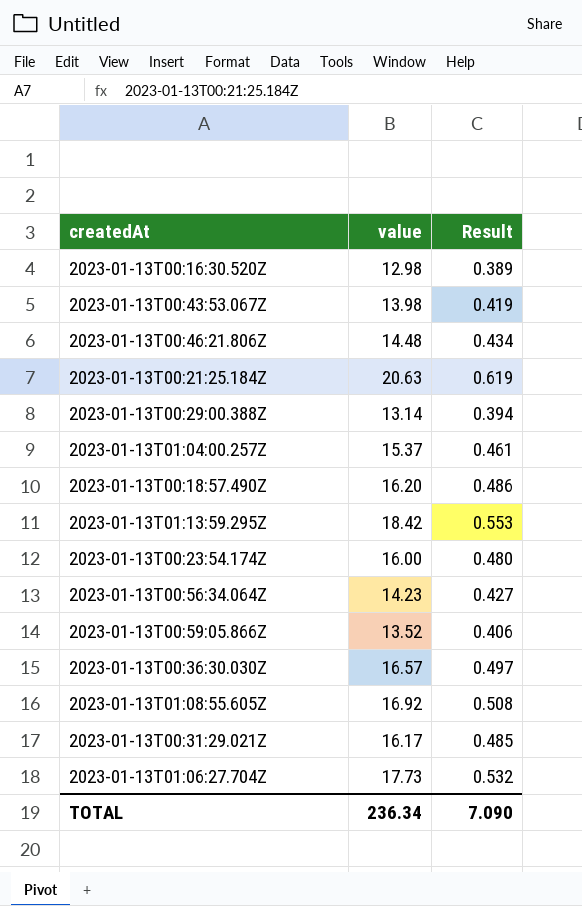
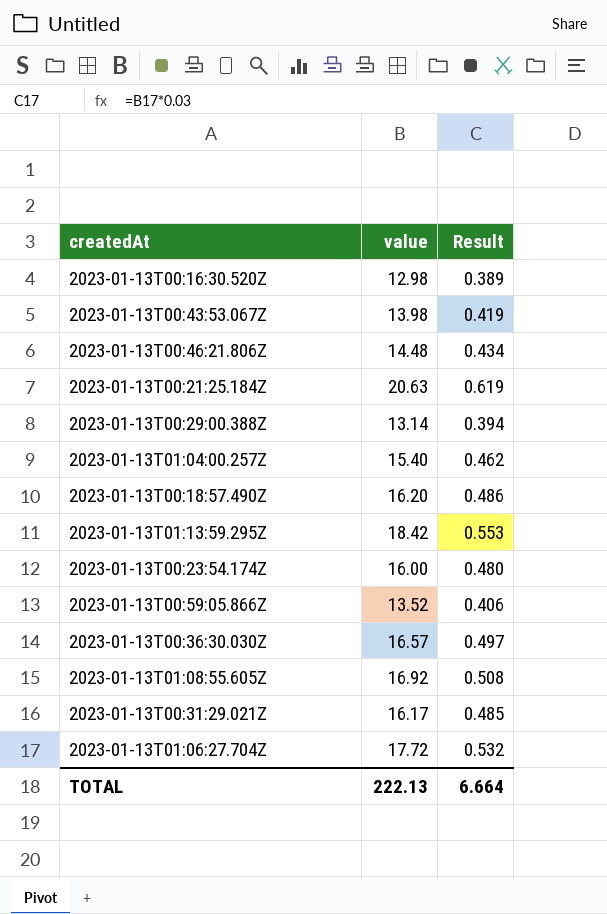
row 2023-01-13T00:56:34.064Z: 14.23 | 0.427 -> none
2023-01-13T01:04:00.257Z | value: 15.37 -> 15.40
2023-01-13T01:04:00.257Z | Result: 0.461 -> 0.462
2023-01-13T01:06:27.704Z | value: 17.73 -> 17.72
TOTAL | value: 236.34 -> 222.13
TOTAL | Result: 7.090 -> 6.664

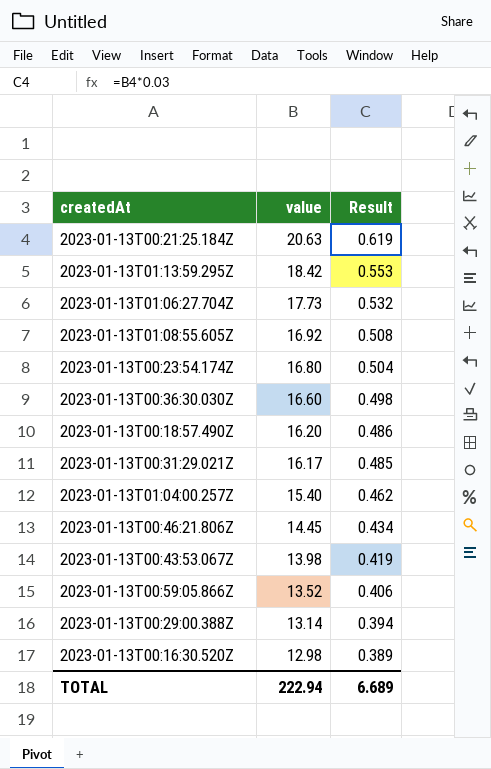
row order: none -> value descending
2023-01-13T01:06:27.704Z | value: 17.72 -> 17.73
2023-01-13T00:23:54.174Z | value: 16.00 -> 16.80
2023-01-13T00:23:54.174Z | Result: 0.480 -> 0.504
2023-01-13T00:36:30.030Z | value: 16.57 -> 16.60
2023-01-13T00:36:30.030Z | Result: 0.497 -> 0.498
2023-01-13T00:46:21.806Z | value: 14.48 -> 14.45
TOTAL | value: 222.13 -> 222.94
TOTAL | Result: 6.664 -> 6.689

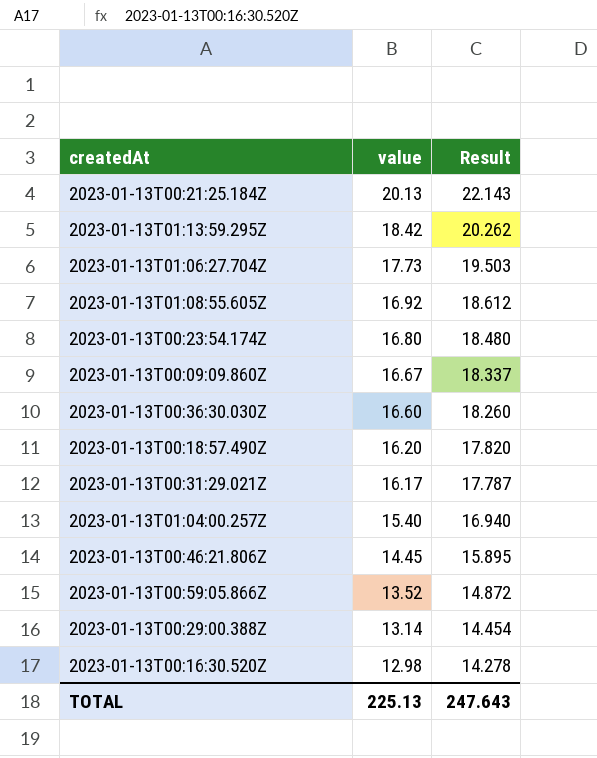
column Result | formula: [value] * 0.03 -> [value] * 1.1
row 2023-01-13T00:43:53.067Z: 13.98 | 0.419 -> none
2023-01-13T00:21:25.184Z | value: 20.63 -> 20.13
row 2023-01-13T00:09:09.860Z: none -> 16.67 | 18.337
TOTAL | value: 222.94 -> 225.13
TOTAL | Result: 6.689 -> 247.643

